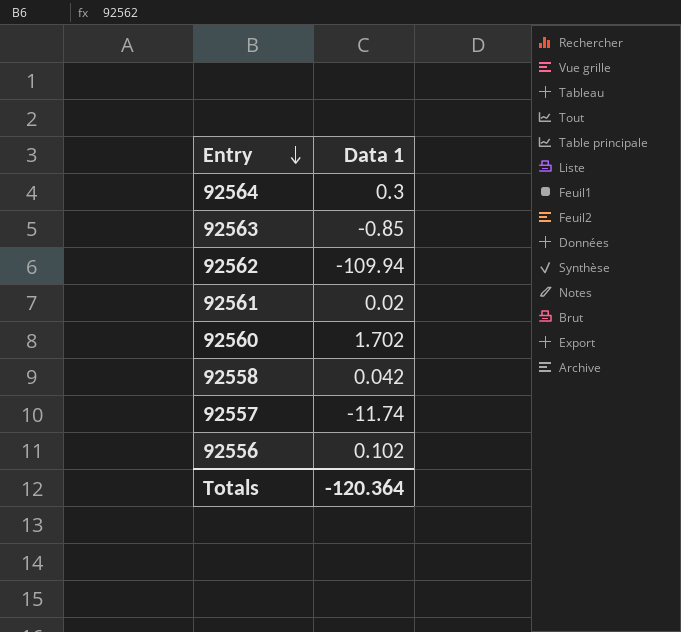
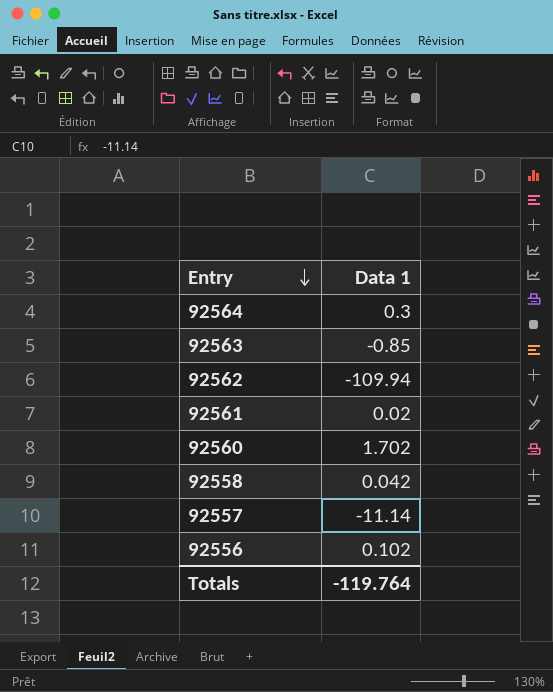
92557 | Data 1: -11.74 -> -11.14
Totals | Data 1: -120.364 -> -119.764

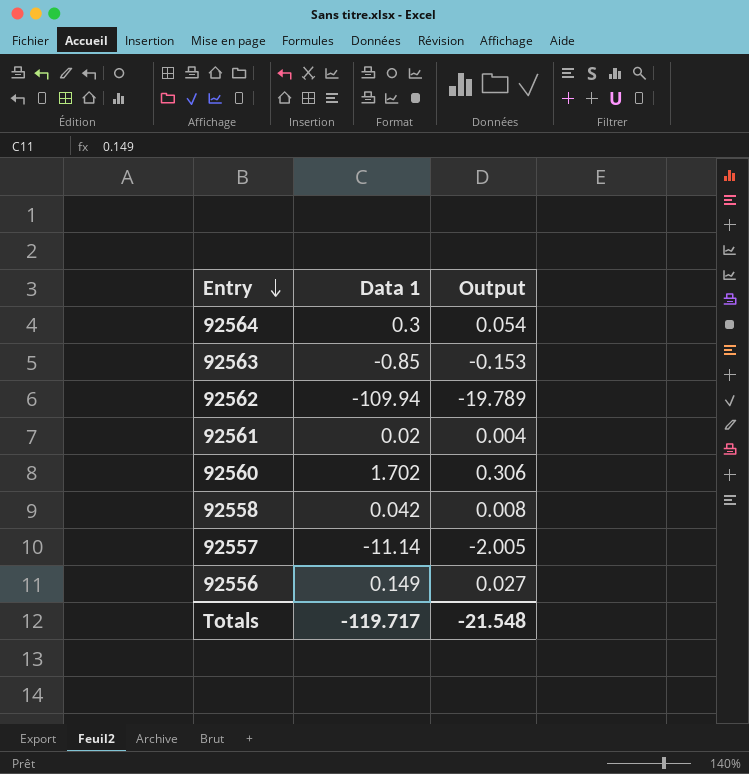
column Output | formula: none -> [Data 1] * 0.18
92556 | Data 1: 0.102 -> 0.149
Totals | Data 1: -119.764 -> -119.717

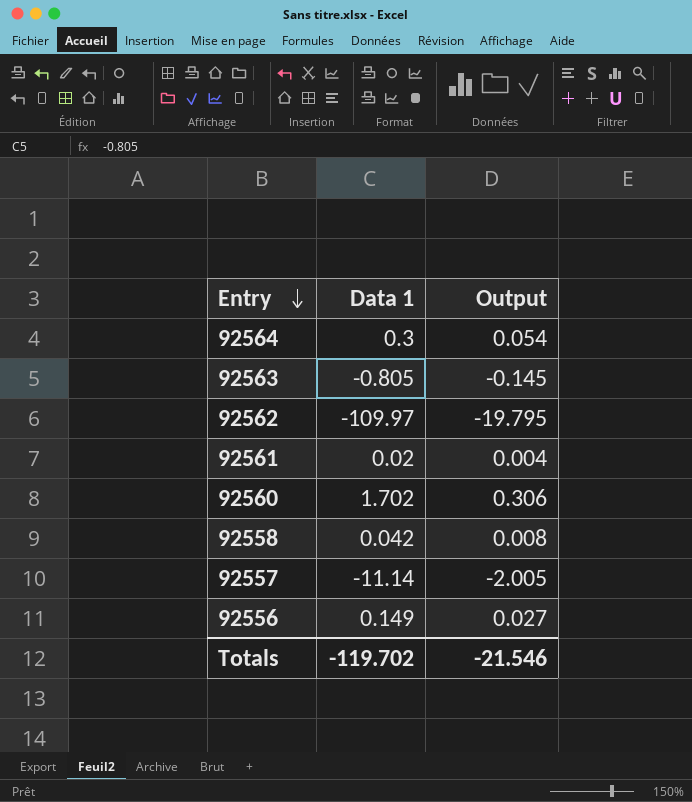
92563 | Data 1: -0.85 -> -0.805
92563 | Output: -0.153 -> -0.145
92562 | Data 1: -109.94 -> -109.97
92562 | Output: -19.789 -> -19.795
Totals | Data 1: -119.717 -> -119.702
Totals | Output: -21.548 -> -21.546

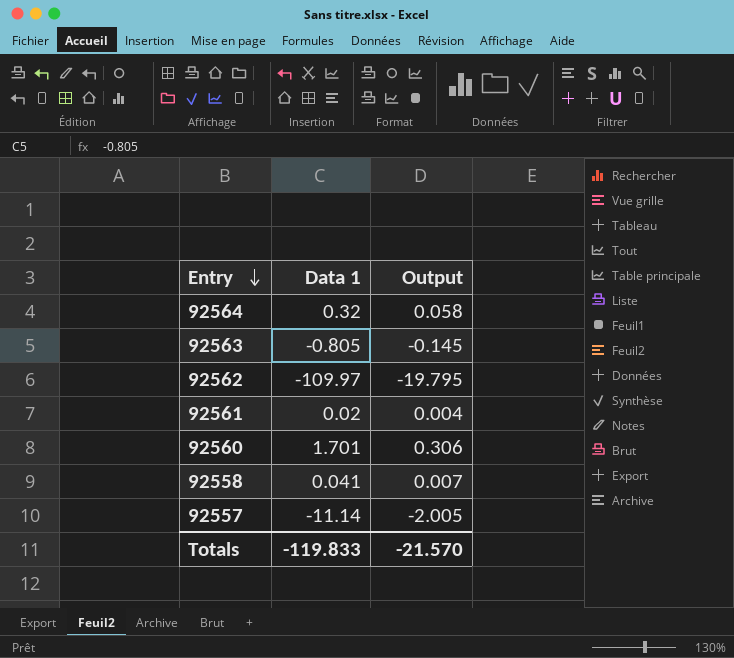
row 92556: 0.149 | 0.027 -> none
92564 | Data 1: 0.3 -> 0.32
92564 | Output: 0.054 -> 0.058
92560 | Data 1: 1.702 -> 1.701
92558 | Data 1: 0.042 -> 0.041
92558 | Output: 0.008 -> 0.007
Totals | Data 1: -119.702 -> -119.833
Totals | Output: -21.546 -> -21.570

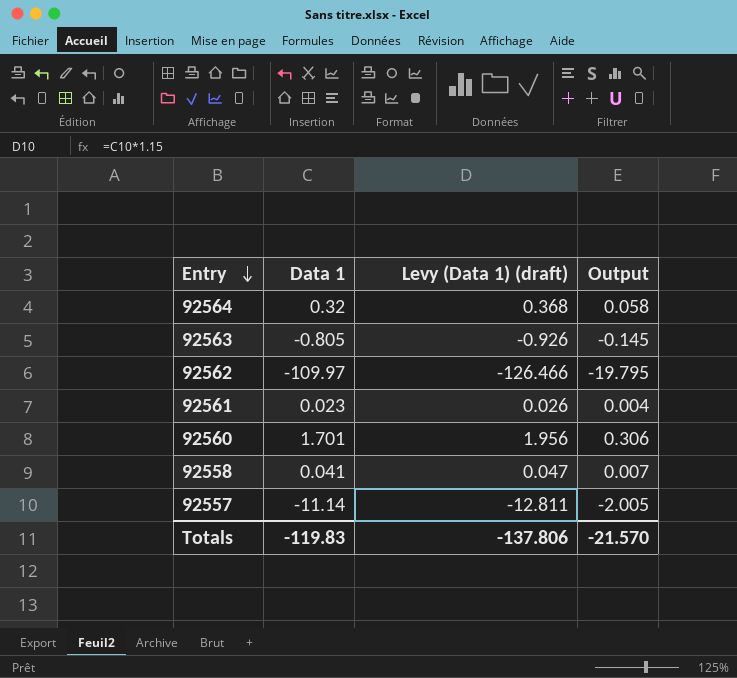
column Levy (Data 1) (draft) | formula: none -> [Data 1] * 1.15
92561 | Data 1: 0.02 -> 0.023
Totals | Data 1: -119.833 -> -119.83

